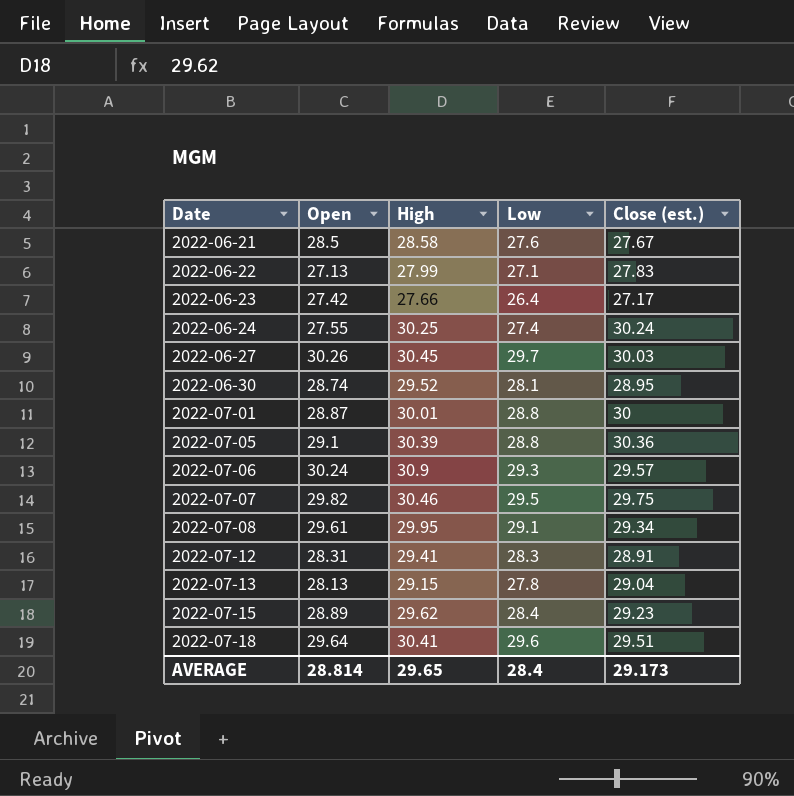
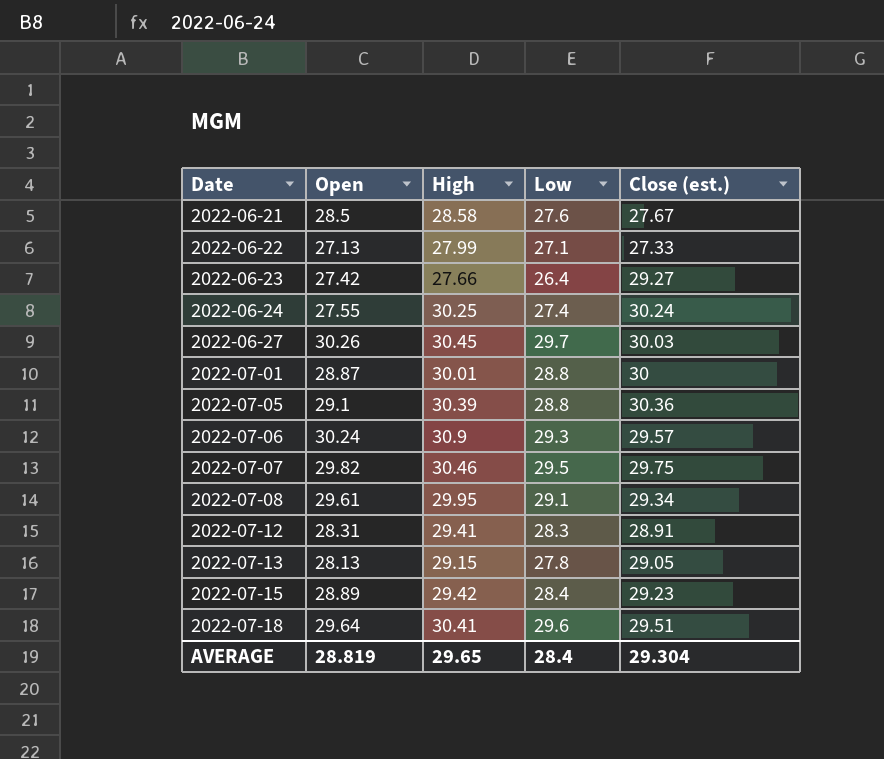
row 2022-06-30: 28.74 | 29.52 | 28.1 | 28.95 -> none
2022-06-22 | Close (est.): 27.83 -> 27.33
2022-06-23 | Close (est.): 27.17 -> 29.27
2022-07-13 | Close (est.): 29.04 -> 29.05
2022-07-15 | High: 29.62 -> 29.42
AVERAGE | Open: 28.814 -> 28.819
AVERAGE | Close (est.): 29.173 -> 29.304

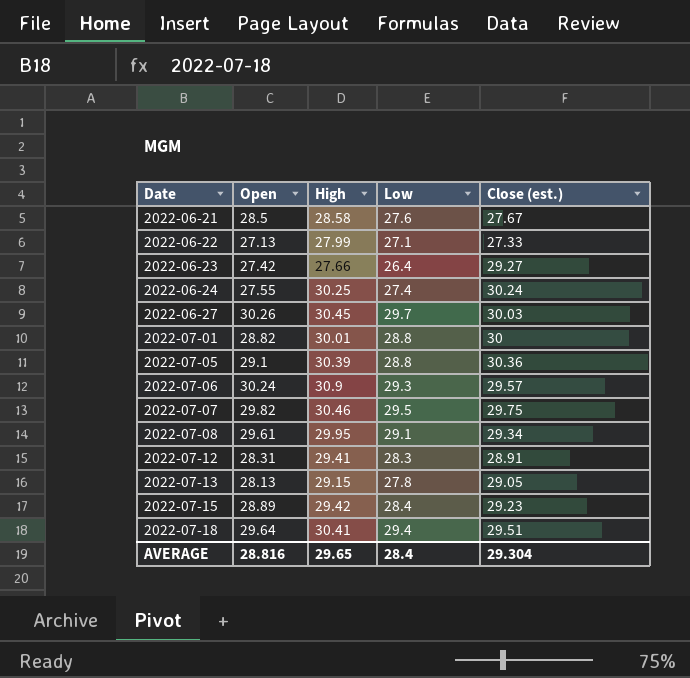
2022-07-01 | Open: 28.87 -> 28.82
2022-07-18 | Low: 29.6 -> 29.4
AVERAGE | Open: 28.819 -> 28.816

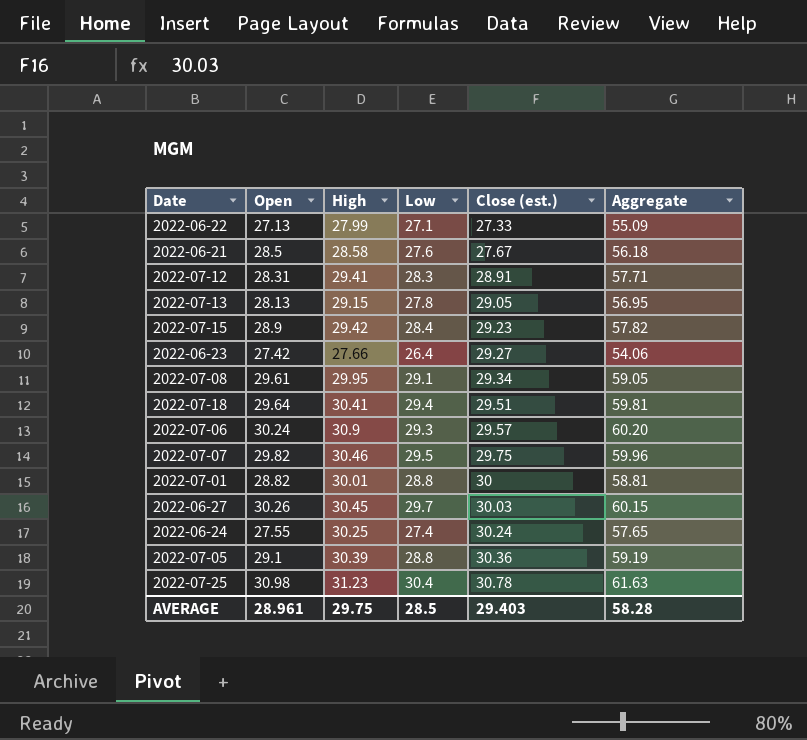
row order: Date ascending -> Close (est.) ascending
column Aggregate | formula: none -> [High] + [Low]
2022-07-15 | Open: 28.89 -> 28.9
row 2022-07-25: none -> 30.98 | 31.23 | 30.4 | 30.78 | 61.63
AVERAGE | Open: 28.816 -> 28.961
AVERAGE | High: 29.65 -> 29.75
AVERAGE | Low: 28.4 -> 28.5
AVERAGE | Close (est.): 29.304 -> 29.403

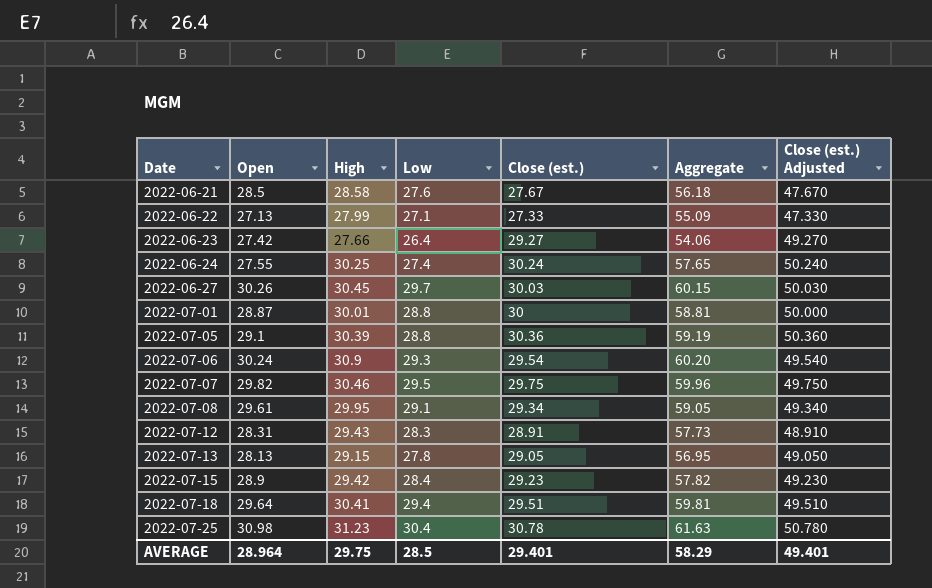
row order: Close (est.) ascending -> Date ascending
column Close (est.) Adjusted | formula: none -> [Close (est.)] + 20
2022-07-01 | Open: 28.82 -> 28.87
2022-07-06 | Close (est.): 29.57 -> 29.54
2022-07-12 | High: 29.41 -> 29.43
2022-07-12 | Aggregate: 57.71 -> 57.73
AVERAGE | Open: 28.961 -> 28.964
AVERAGE | Close (est.): 29.403 -> 29.401
AVERAGE | Aggregate: 58.28 -> 58.29

